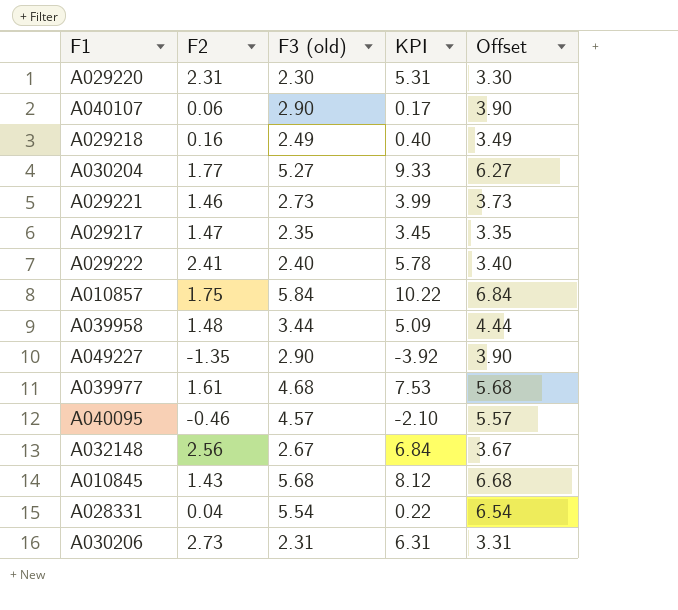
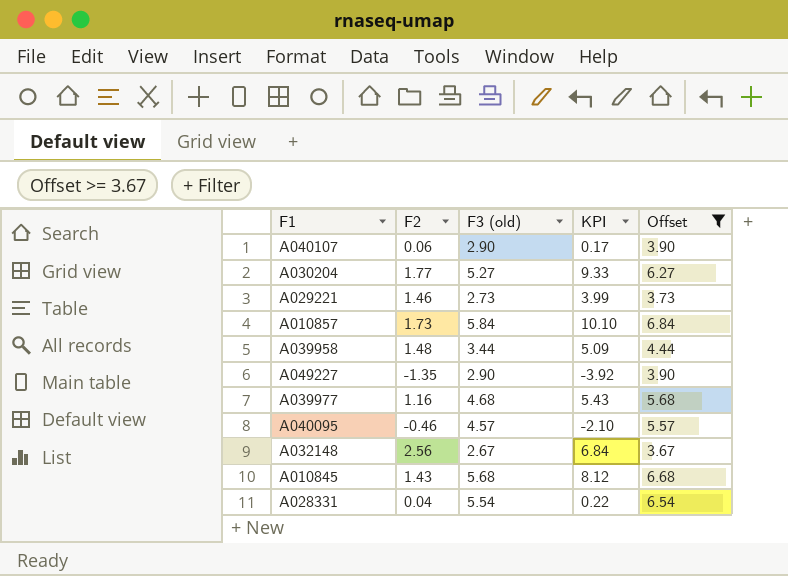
filter: none -> Offset >= 3.67
A010857 | F2: 1.75 -> 1.73
A010857 | KPI: 10.22 -> 10.10
A039977 | F2: 1.61 -> 1.16
A039977 | KPI: 7.53 -> 5.43

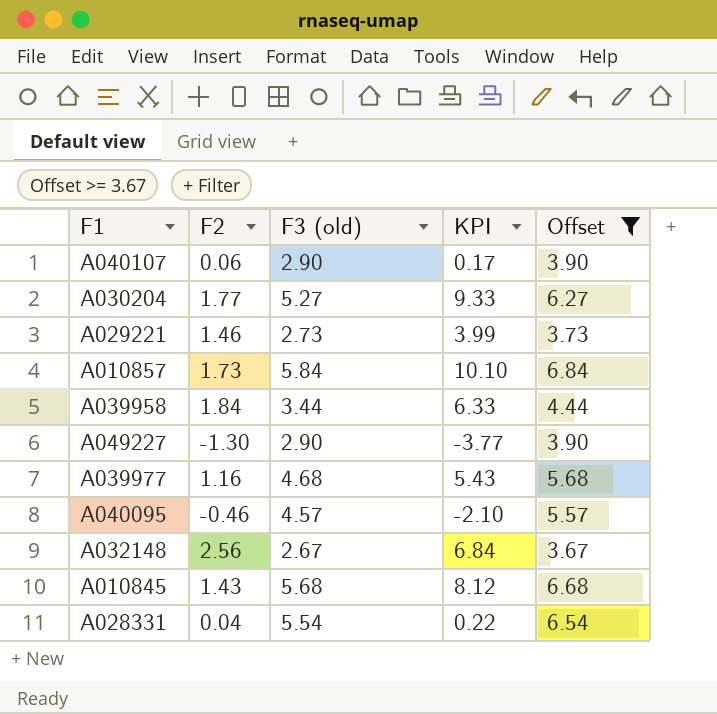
A039958 | F2: 1.48 -> 1.84
A039958 | KPI: 5.09 -> 6.33
A049227 | F2: -1.35 -> -1.30
A049227 | KPI: -3.92 -> -3.77

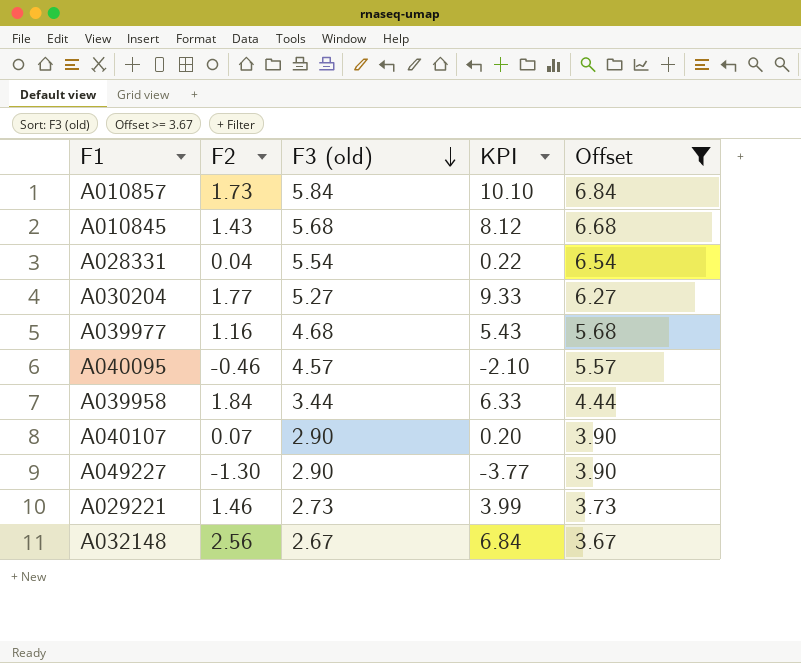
row order: none -> F3 (old) descending
A040107 | F2: 0.06 -> 0.07
A040107 | KPI: 0.17 -> 0.20

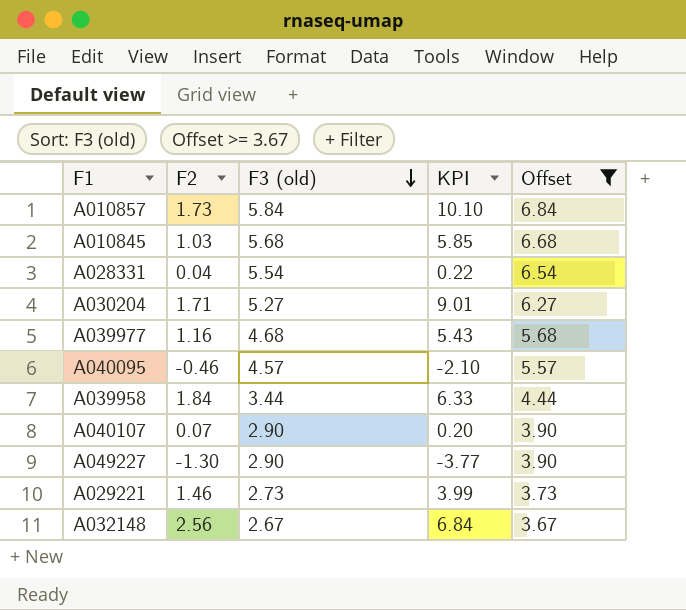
A010845 | F2: 1.43 -> 1.03
A010845 | KPI: 8.12 -> 5.85
A030204 | F2: 1.77 -> 1.71
A030204 | KPI: 9.33 -> 9.01

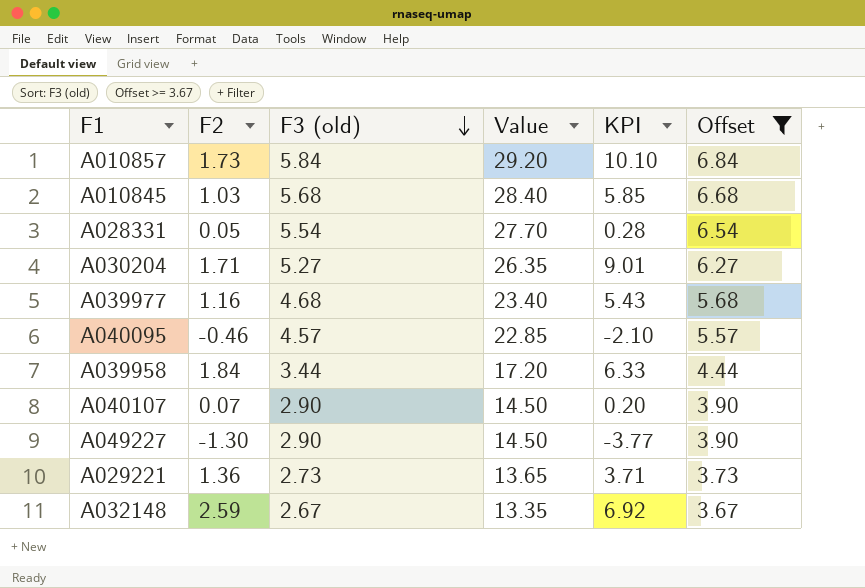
column Value | formula: none -> [F3 (old)] * 5
A028331 | F2: 0.04 -> 0.05
A028331 | KPI: 0.22 -> 0.28
A029221 | F2: 1.46 -> 1.36
A029221 | KPI: 3.99 -> 3.71
A032148 | F2: 2.56 -> 2.59
A032148 | KPI: 6.84 -> 6.92

